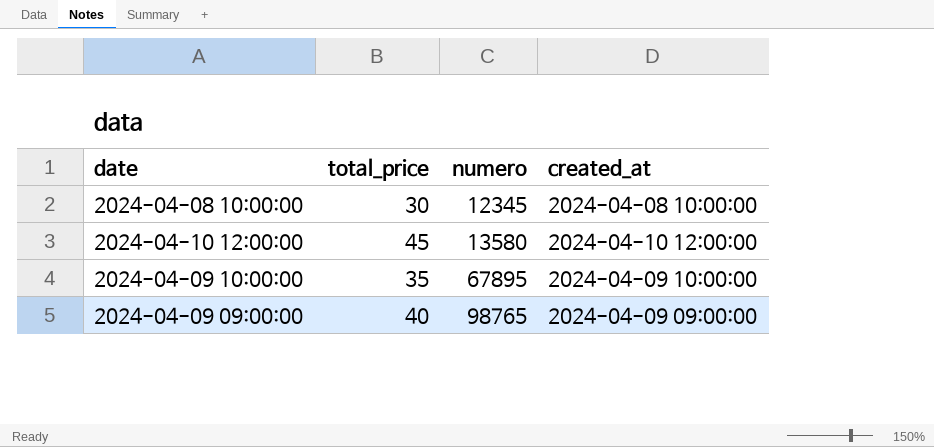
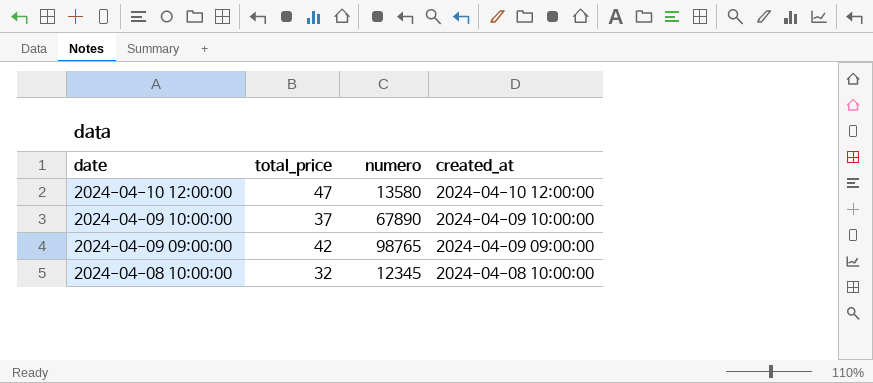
row order: numero ascending -> date descending
2024-04-10 12:00:00 | total_price: 45 -> 47
2024-04-09 10:00:00 | total_price: 35 -> 37
2024-04-09 10:00:00 | numero: 67895 -> 67890
2024-04-09 09:00:00 | total_price: 40 -> 42
2024-04-08 10:00:00 | total_price: 30 -> 32

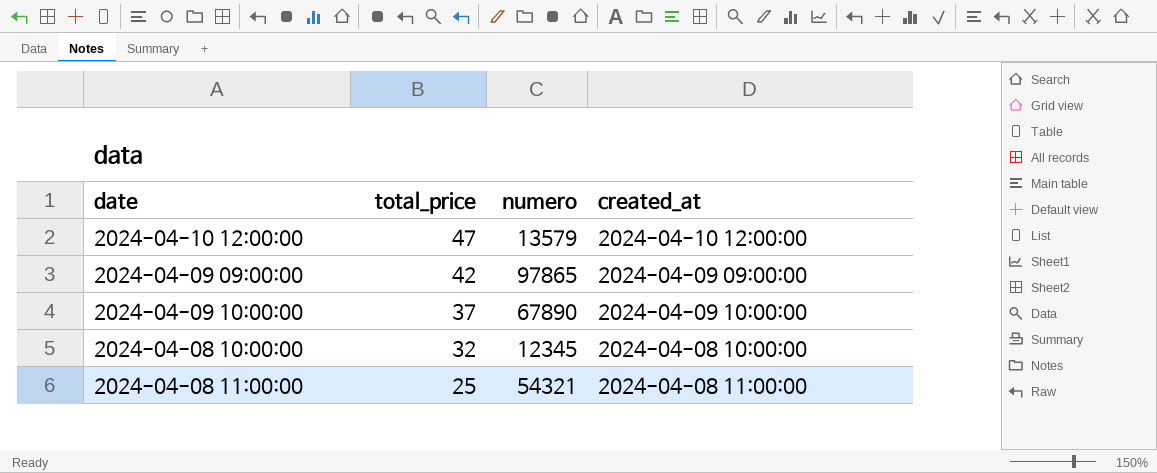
row order: date descending -> total_price descending
2024-04-10 12:00:00 | numero: 13580 -> 13579
2024-04-09 09:00:00 | numero: 98765 -> 97865
row 2024-04-08 11:00:00: none -> 25 | 54321 | 2024-04-08 11:00:00

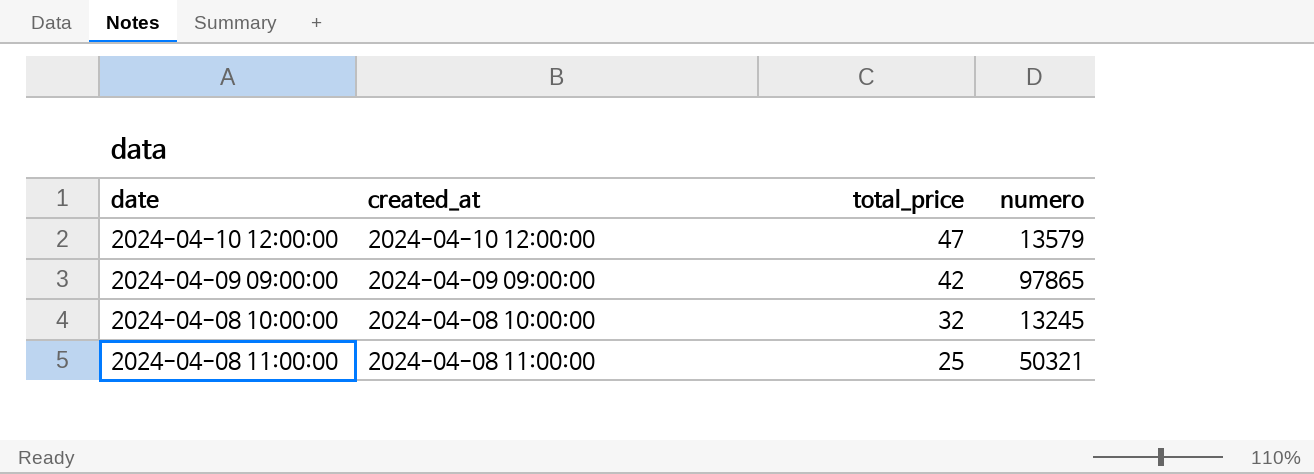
column created_at | position: 4 -> 2
row 2024-04-09 10:00:00: 37 | 67890 | 2024-04-09 10:00:00 -> none
2024-04-08 10:00:00 | numero: 12345 -> 13245
2024-04-08 11:00:00 | numero: 54321 -> 50321

